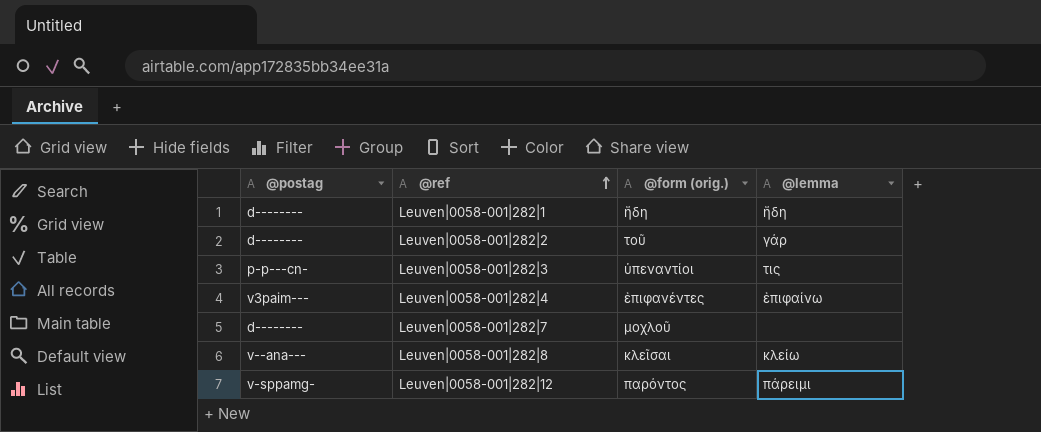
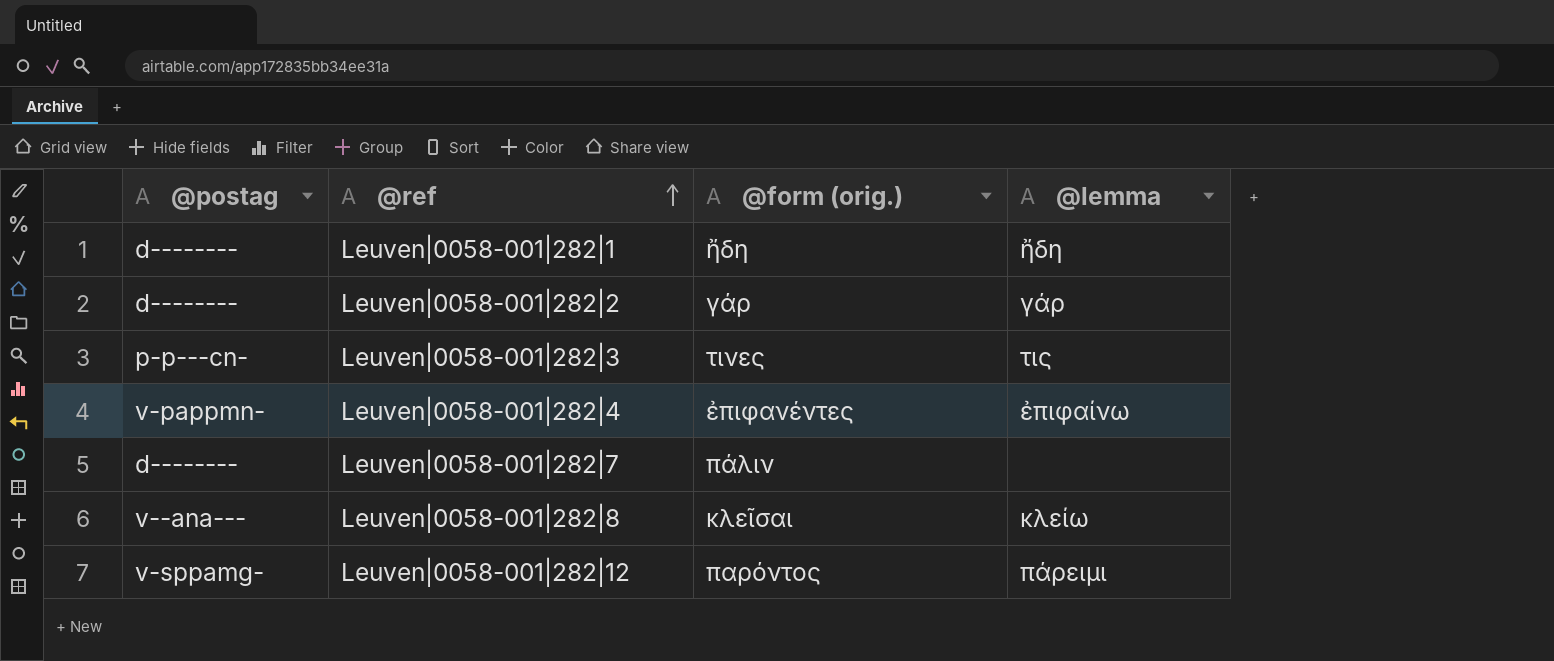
Leuven|0058-001|282|2 | @form (orig.): τοῦ -> γάρ
Leuven|0058-001|282|3 | @form (orig.): ὑπεναντίοι -> τινες
Leuven|0058-001|282|4 | @postag: v3paim--- -> v-pappmn-
Leuven|0058-001|282|7 | @form (orig.): μοχλοῦ -> πάλιν

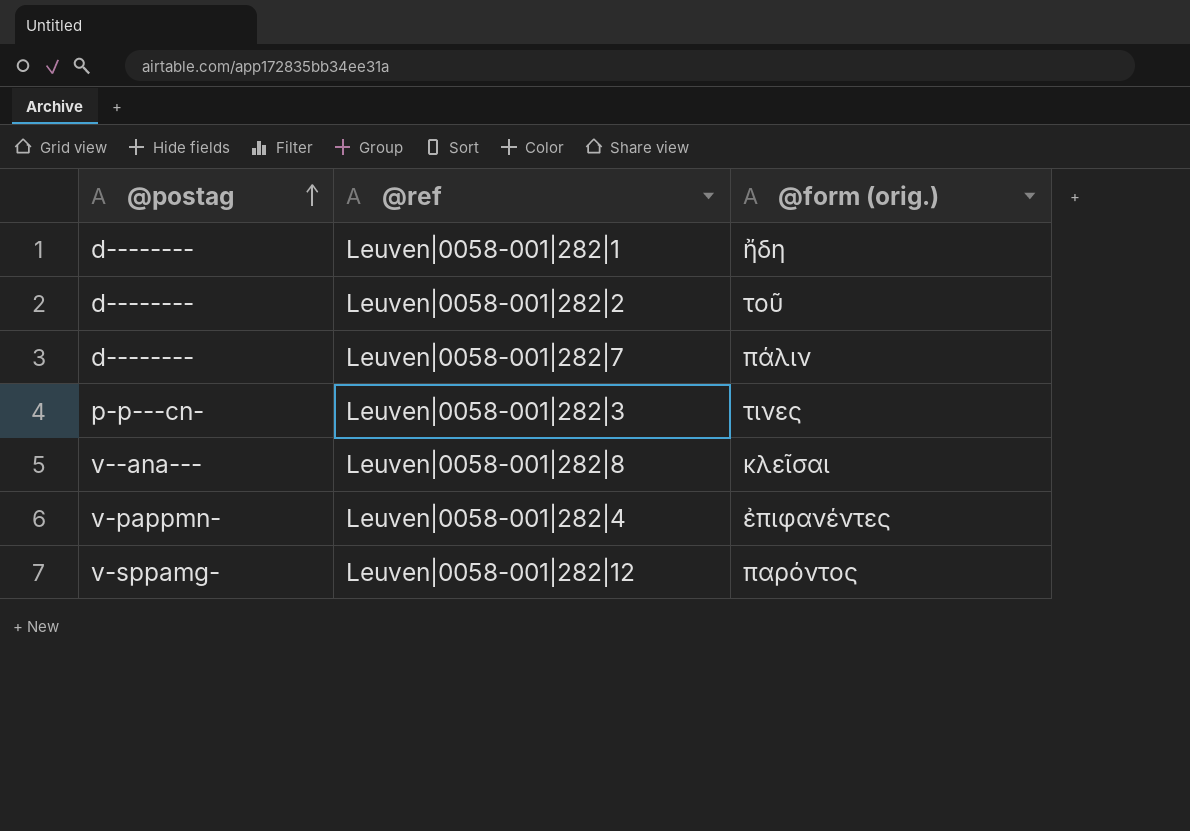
row order: @ref ascending -> @postag ascending
column @lemma | position: 4 -> none
Leuven|0058-001|282|2 | @form (orig.): γάρ -> τοῦ

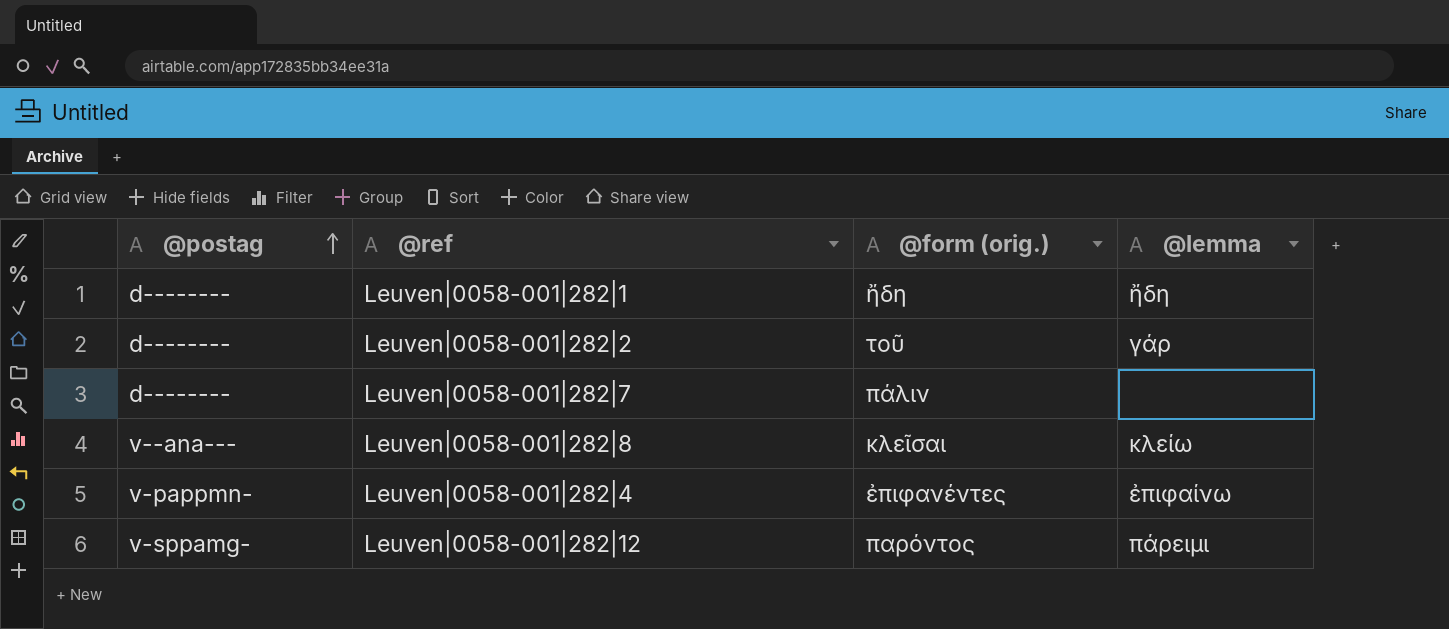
column @lemma | position: none -> 4
row Leuven|0058-001|282|3: p-p---cn- | τινες -> none

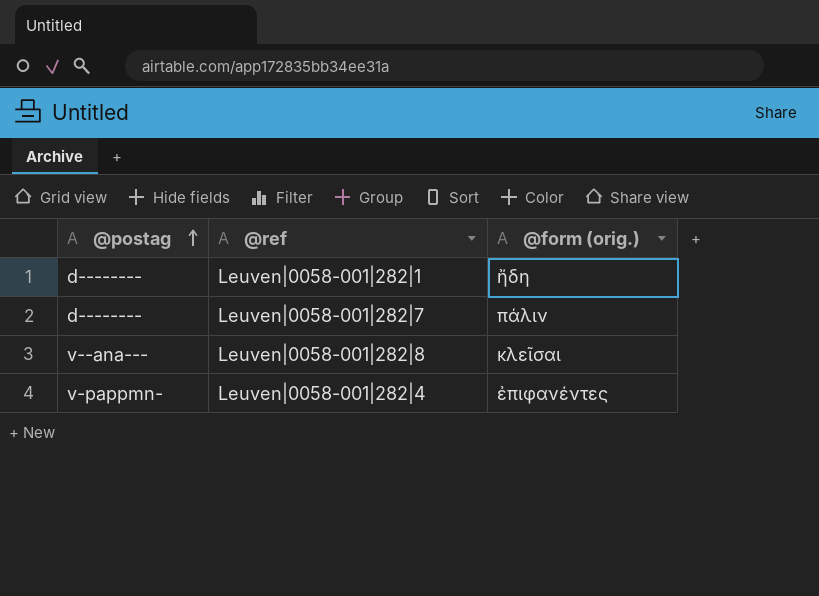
column @lemma | position: 4 -> none
row Leuven|0058-001|282|2: d-------- | τοῦ | γάρ -> none
row Leuven|0058-001|282|12: v-sppamg- | παρόντος | πάρειμι -> none

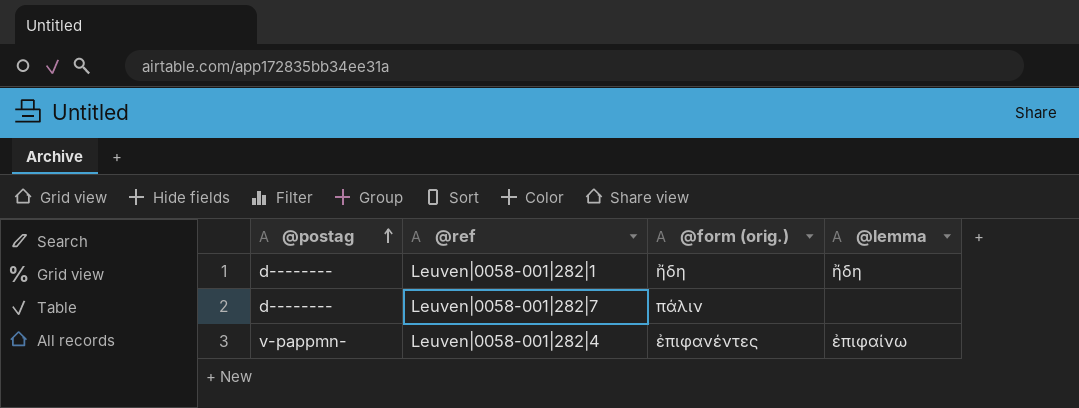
column @lemma | position: none -> 4
row Leuven|0058-001|282|8: v--ana--- | κλεῖσαι -> none

